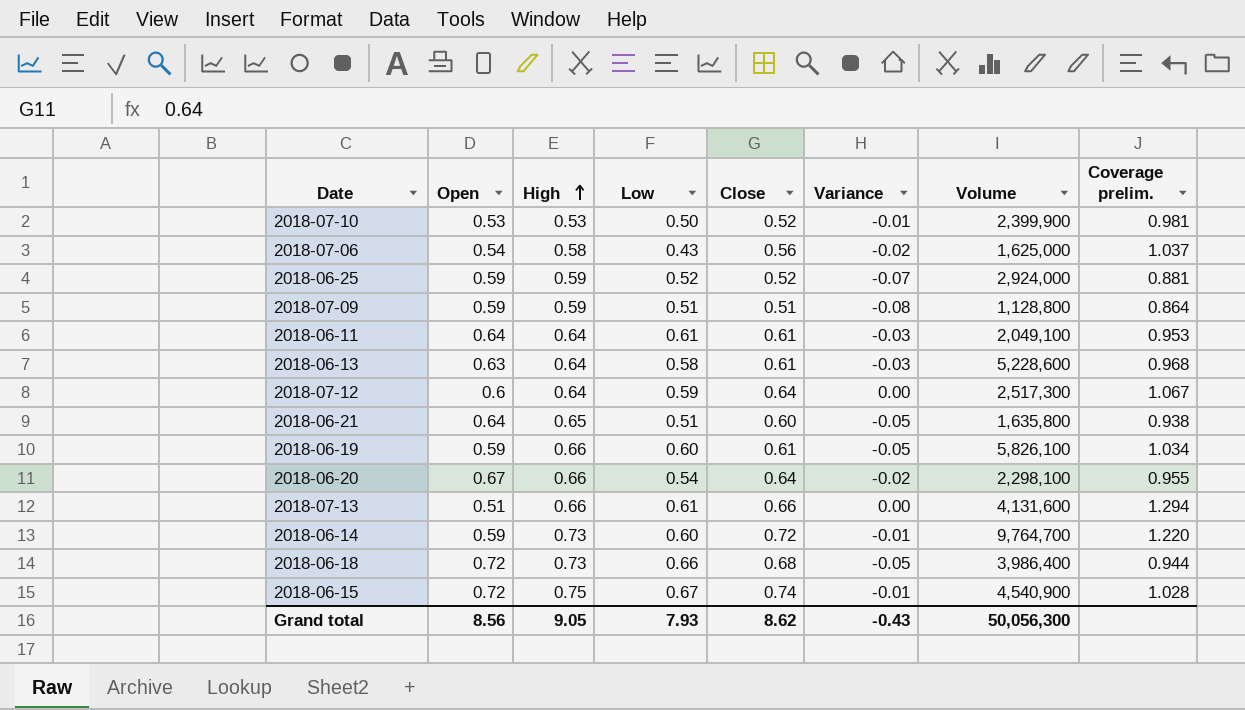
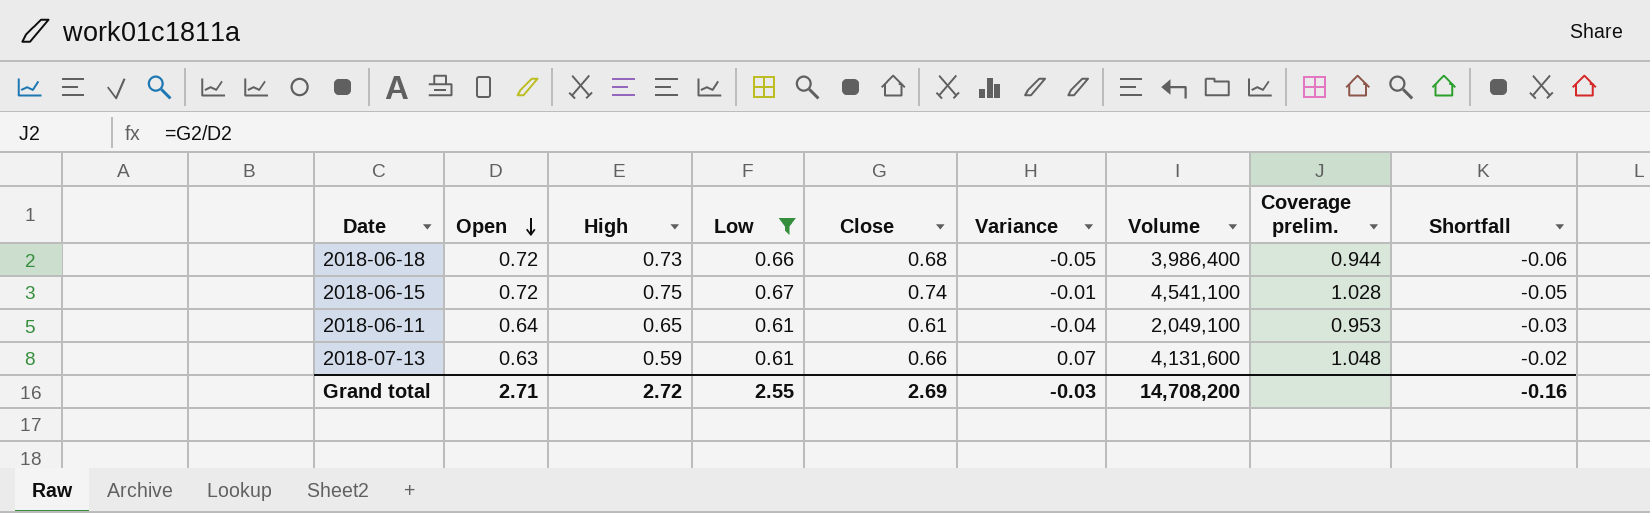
filter: none -> Low >= 0.61
row order: High ascending -> Open descending
column Shortfall | formula: none -> [Low] - [Open]
2018-06-15 | Volume: 4,540,900 -> 4,541,100
2018-06-11 | High: 0.64 -> 0.65
2018-06-11 | Variance: -0.03 -> -0.04
2018-07-13 | Open: 0.51 -> 0.63
2018-07-13 | High: 0.66 -> 0.59
2018-07-13 | Variance: 0.00 -> 0.07
2018-07-13 | Coverage prelim.: 1.294 -> 1.048
Grand total | Open: 8.56 -> 2.71
Grand total | High: 9.05 -> 2.72
Grand total | Low: 7.93 -> 2.55
Grand total | Close: 8.62 -> 2.69
Grand total | Variance: -0.43 -> -0.03
Grand total | Volume: 50,056,300 -> 14,708,200

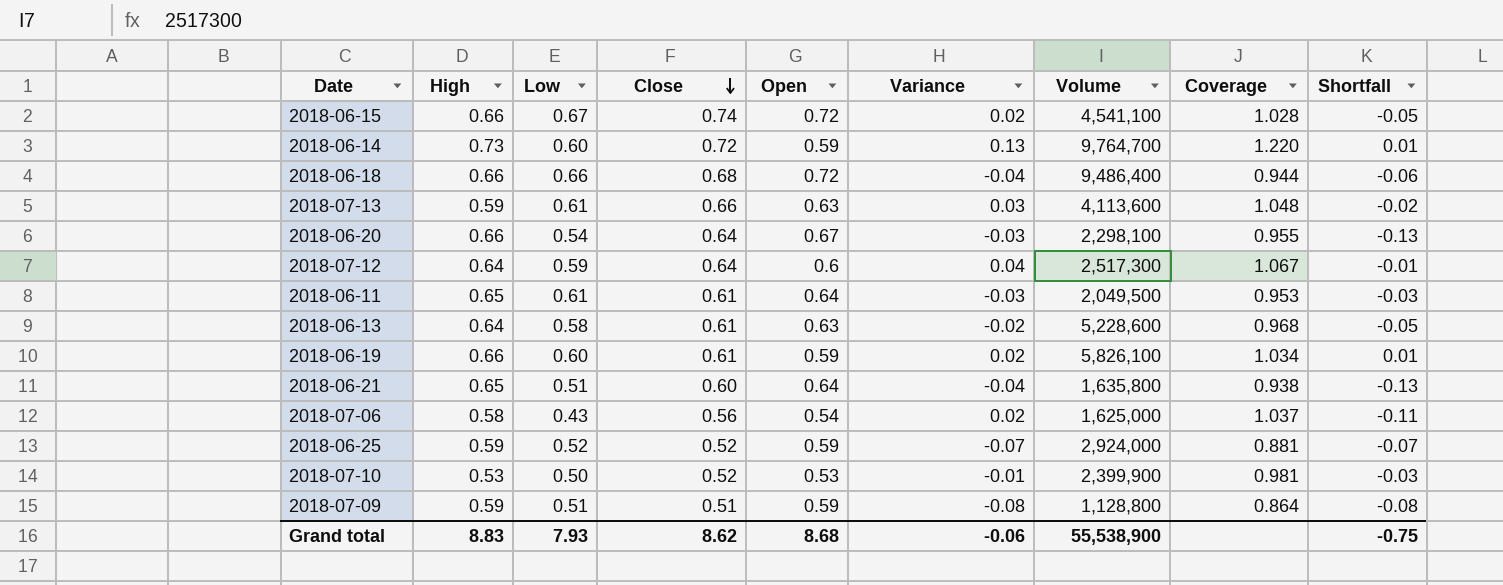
filter: Low >= 0.61 -> none
row order: Open descending -> Close descending
column Open | position: 2 -> 5
column Variance | formula: [Close] - [High] -> [Close] - [Open]
column name: Coverage prelim. -> Coverage
2018-06-15 | High: 0.75 -> 0.66
2018-06-18 | High: 0.73 -> 0.66
2018-06-18 | Volume: 3,986,400 -> 9,486,400
2018-07-13 | Volume: 4,131,600 -> 4,113,600
2018-06-11 | Volume: 2,049,100 -> 2,049,500
Grand total | High: 2.72 -> 8.83
Grand total | Low: 2.55 -> 7.93
Grand total | Close: 2.69 -> 8.62
Grand total | Open: 2.71 -> 8.68
Grand total | Variance: -0.03 -> -0.06
Grand total | Volume: 14,708,200 -> 55,538,900
Grand total | Shortfall: -0.16 -> -0.75

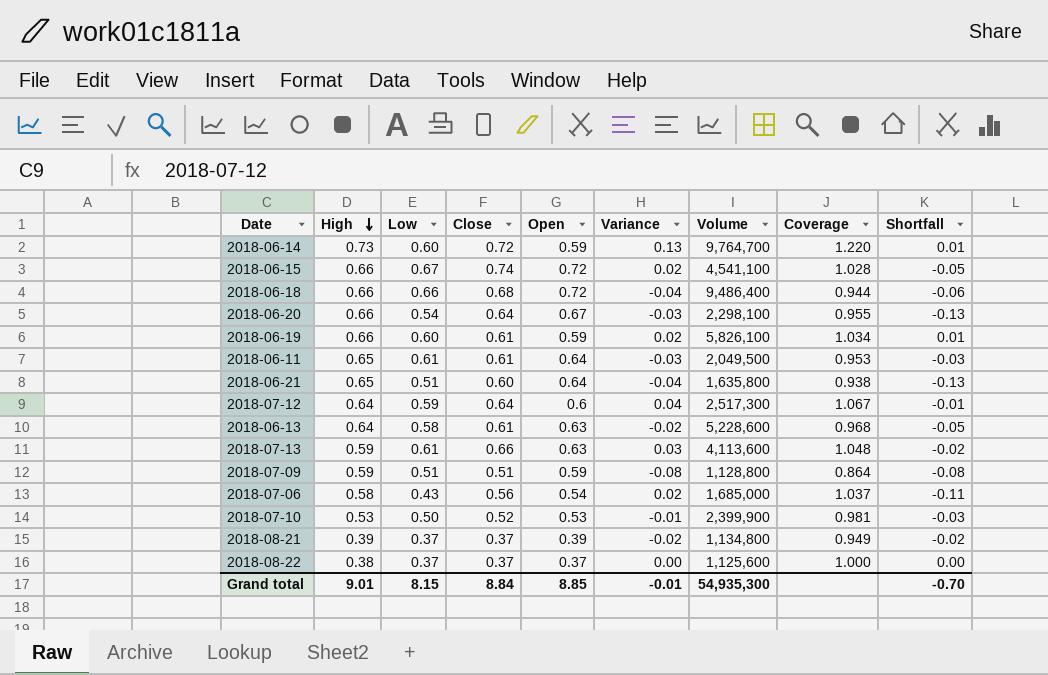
row order: Close descending -> High descending
row 2018-06-25: 0.59 | 0.52 | 0.52 | 0.59 | -0.07 | 2,924,000 | 0.881 | -0.07 -> none
2018-07-06 | Volume: 1,625,000 -> 1,685,000
row 2018-08-21: none -> 0.39 | 0.37 | 0.37 | 0.39 | -0.02 | 1,134,800 | 0.949 | -0.02
row 2018-08-22: none -> 0.38 | 0.37 | 0.37 | 0.37 | 0.00 | 1,125,600 | 1.000 | 0.00
Grand total | High: 8.83 -> 9.01
Grand total | Low: 7.93 -> 8.15
Grand total | Close: 8.62 -> 8.84
Grand total | Open: 8.68 -> 8.85
Grand total | Variance: -0.06 -> -0.01
Grand total | Volume: 55,538,900 -> 54,935,300
Grand total | Shortfall: -0.75 -> -0.70

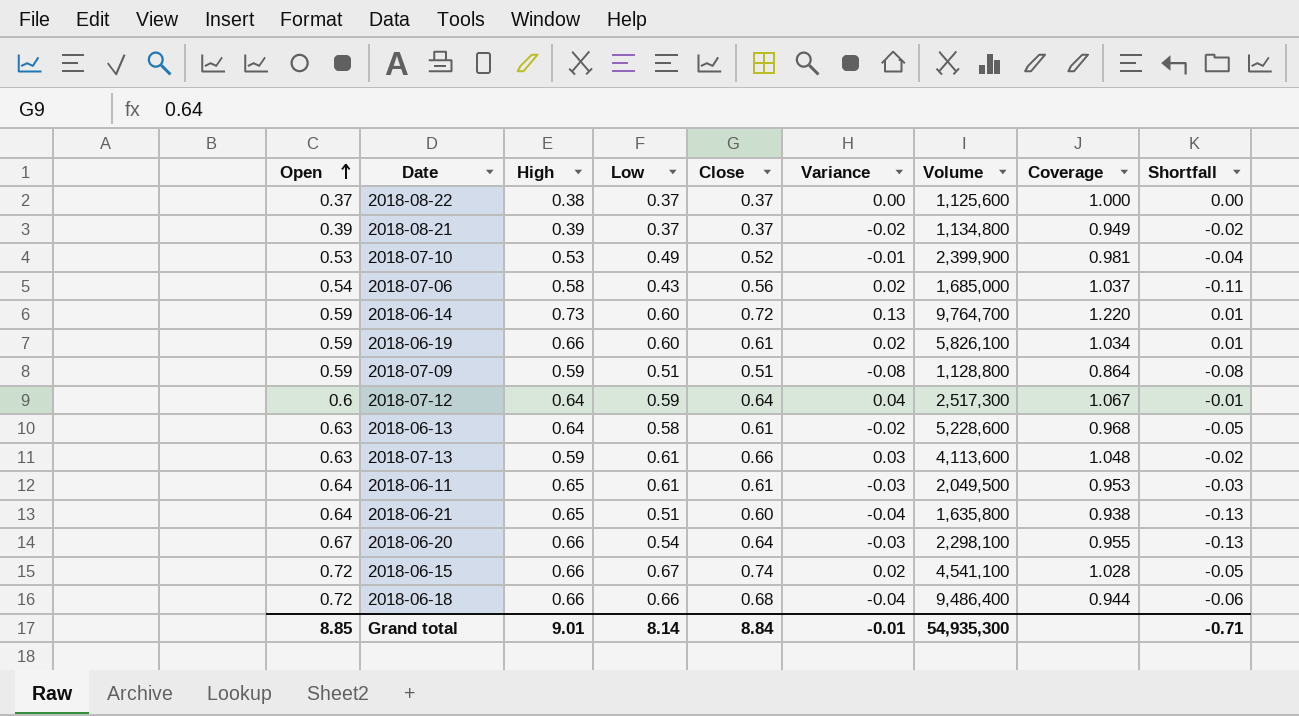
row order: High descending -> Open ascending
column Open | position: 5 -> 1
2018-07-10 | Low: 0.50 -> 0.49
2018-07-10 | Shortfall: -0.03 -> -0.04
Grand total | Low: 8.15 -> 8.14
Grand total | Shortfall: -0.70 -> -0.71

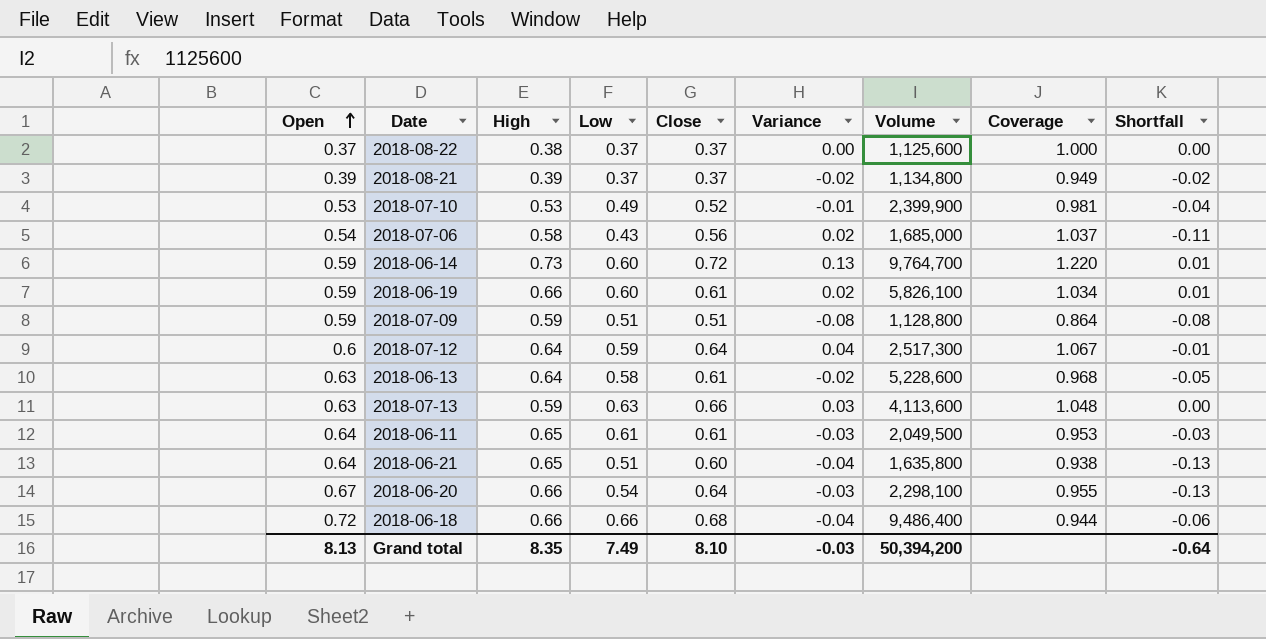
row 2018-06-15: 0.72 | 0.66 | 0.67 | 0.74 | 0.02 | 4,541,100 | 1.028 | -0.05 -> none
2018-07-13 | Low: 0.61 -> 0.63
2018-07-13 | Shortfall: -0.02 -> 0.00
Grand total | Open: 8.85 -> 8.13
Grand total | High: 9.01 -> 8.35
Grand total | Low: 8.14 -> 7.49
Grand total | Close: 8.84 -> 8.10
Grand total | Variance: -0.01 -> -0.03
Grand total | Volume: 54,935,300 -> 50,394,200
Grand total | Shortfall: -0.71 -> -0.64

